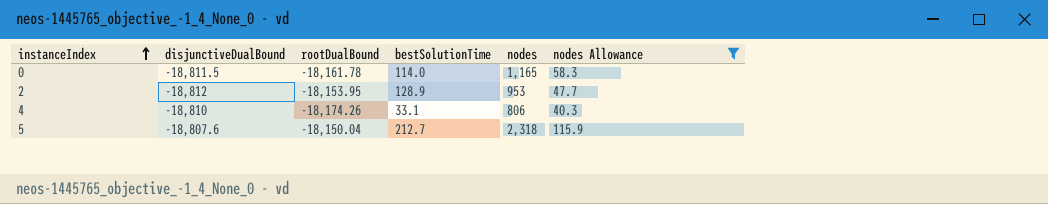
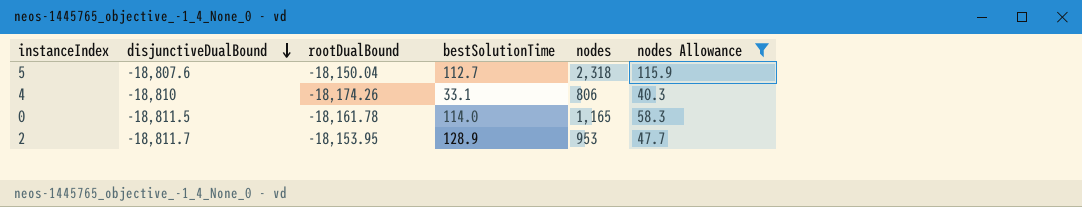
row order: instanceIndex ascending -> disjunctiveDualBound descending
5 | bestSolutionTime: 212.7 -> 112.7
2 | disjunctiveDualBound: -18,812 -> -18,811.7

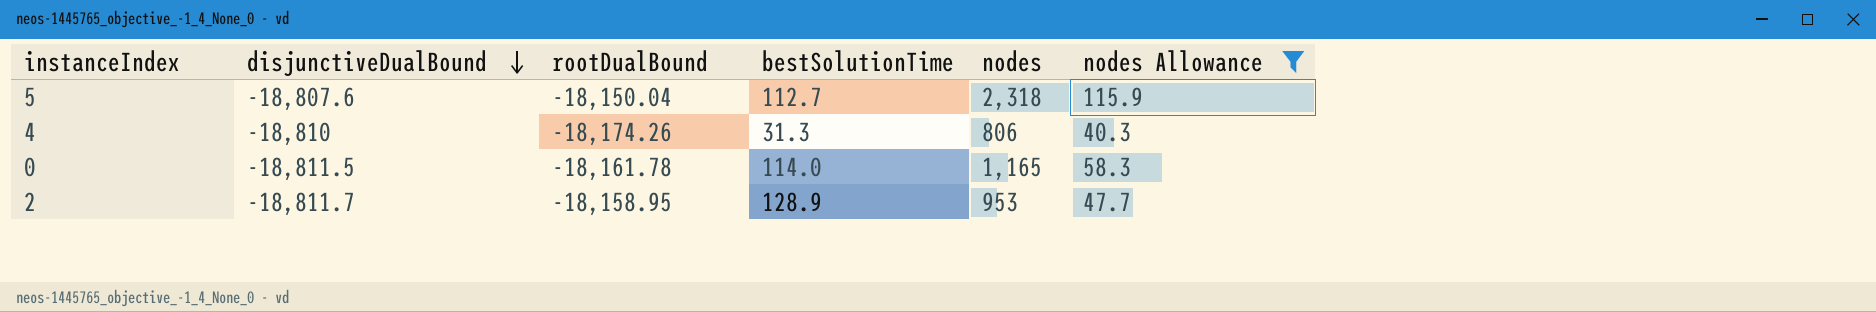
4 | bestSolutionTime: 33.1 -> 31.3
2 | rootDualBound: -18,153.95 -> -18,158.95

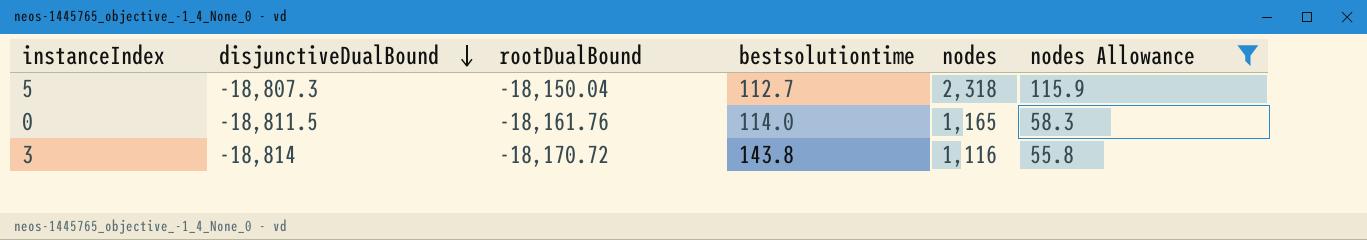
column name: bestSolutionTime -> bestsolutiontime
row 4: -18,810 | -18,174.26 | 31.3 | 806 | 40.3 -> none
row 2: -18,811.7 | -18,158.95 | 128.9 | 953 | 47.7 -> none
5 | disjunctiveDualBound: -18,807.6 -> -18,807.3
0 | rootDualBound: -18,161.78 -> -18,161.76
row 3: none -> -18,814 | -18,170.72 | 143.8 | 1,116 | 55.8

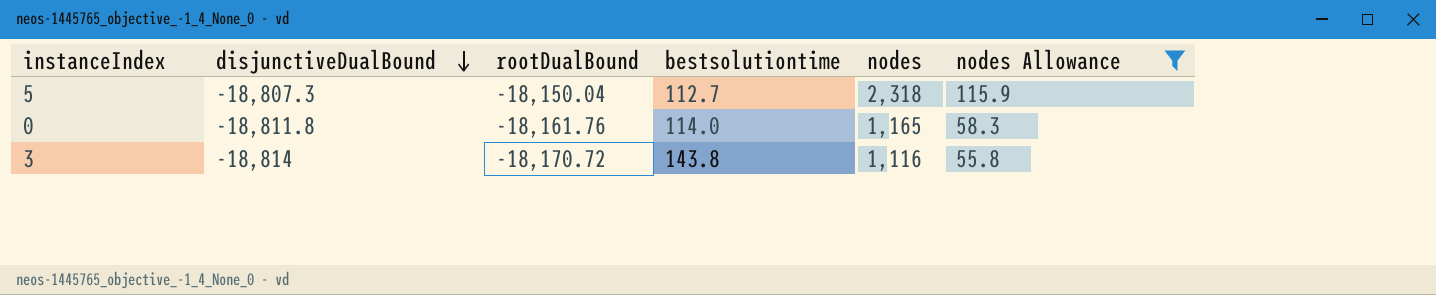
0 | disjunctiveDualBound: -18,811.5 -> -18,811.8

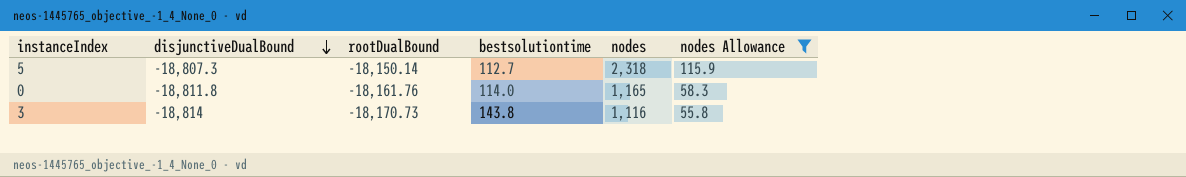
5 | rootDualBound: -18,150.04 -> -18,150.14
3 | rootDualBound: -18,170.72 -> -18,170.73

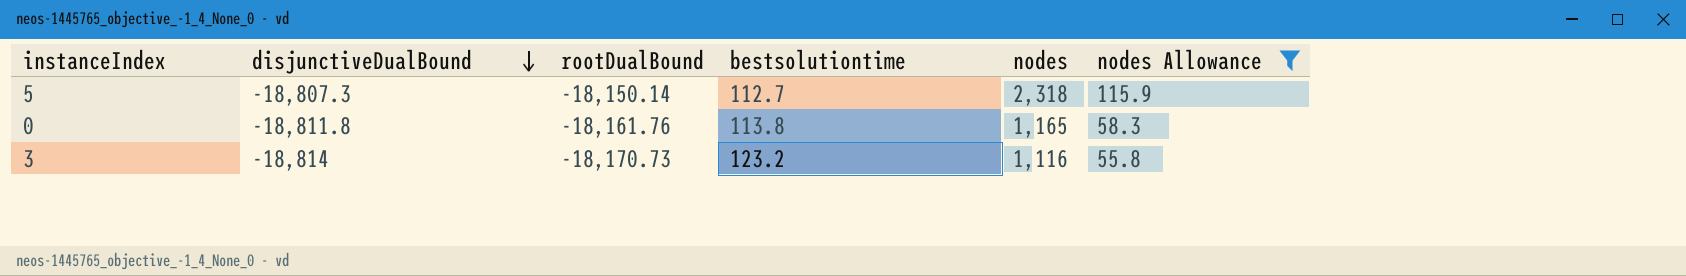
0 | bestsolutiontime: 114.0 -> 113.8
3 | bestsolutiontime: 143.8 -> 123.2

